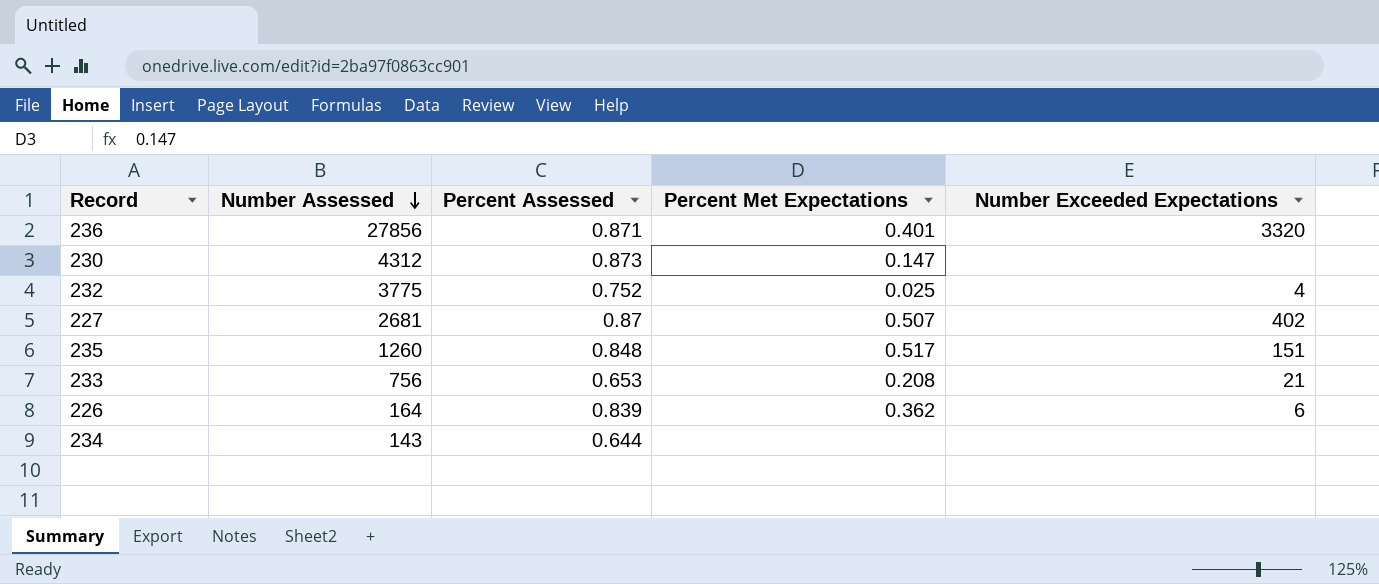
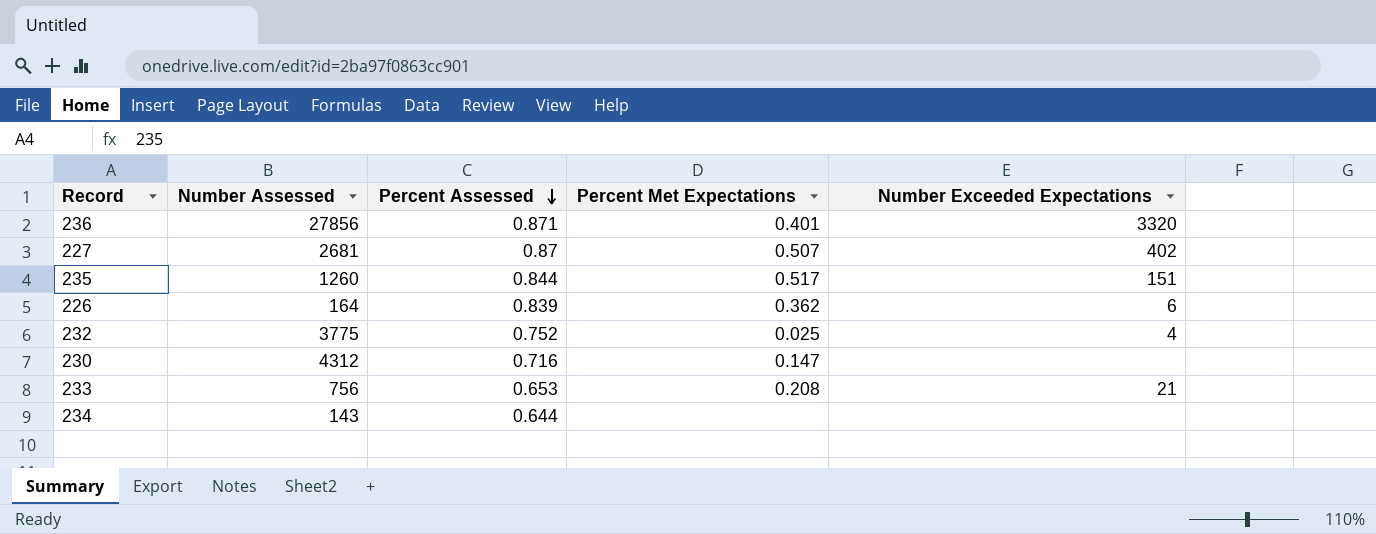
row order: Number Assessed descending -> Percent Assessed descending
235 | Percent Assessed: 0.848 -> 0.844
230 | Percent Assessed: 0.873 -> 0.716

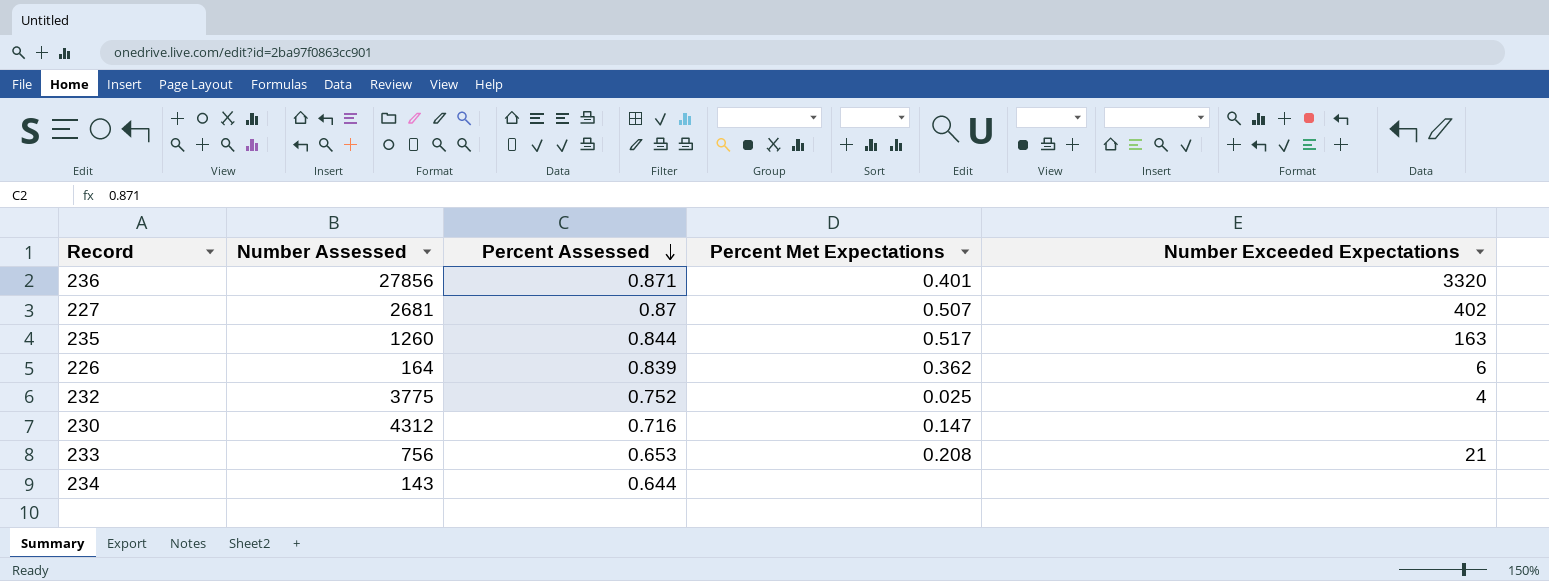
235 | Number Exceeded Expectations: 151 -> 163

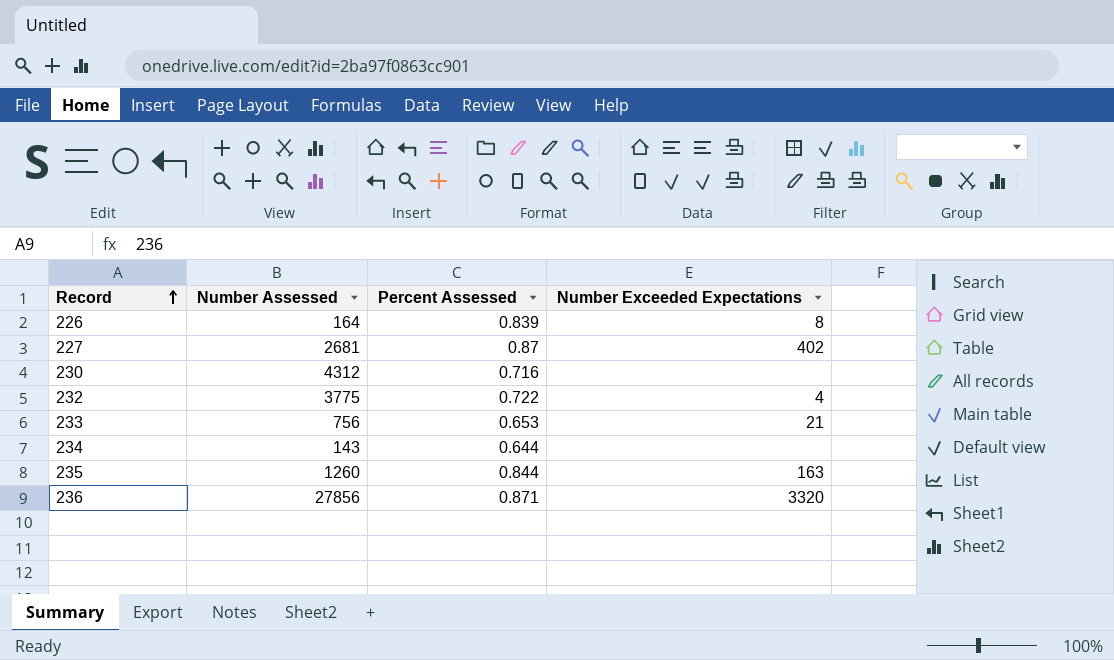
row order: Percent Assessed descending -> Record ascending
column Percent Met Expectations | position: 4 -> none
226 | Number Exceeded Expectations: 6 -> 8
232 | Percent Assessed: 0.752 -> 0.722

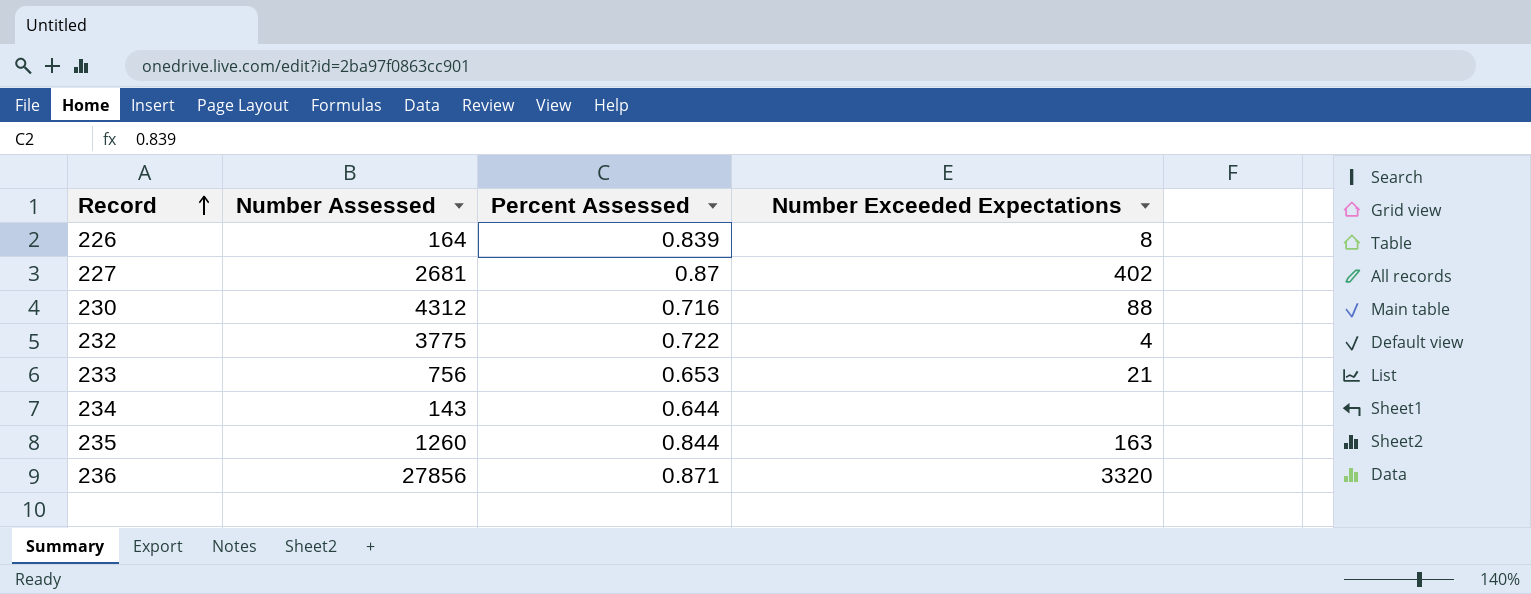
230 | Number Exceeded Expectations: none -> 88

